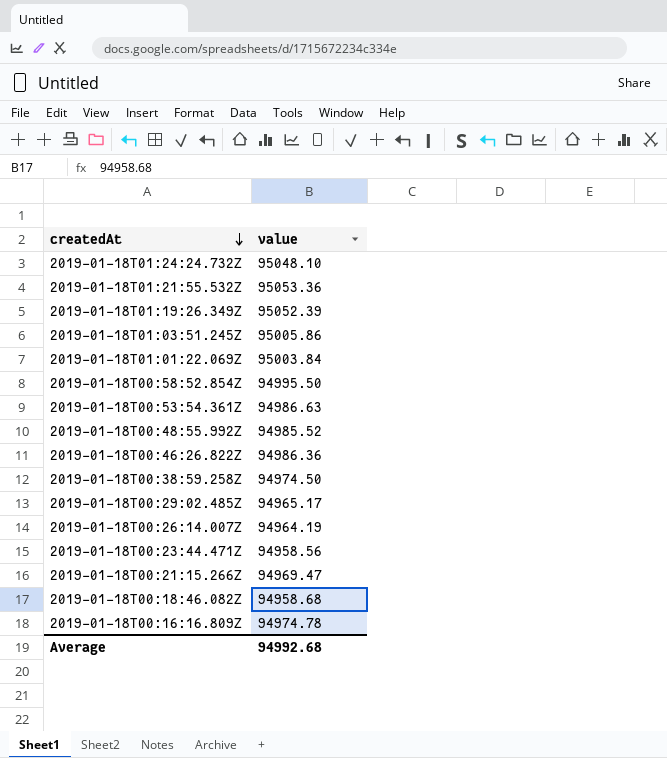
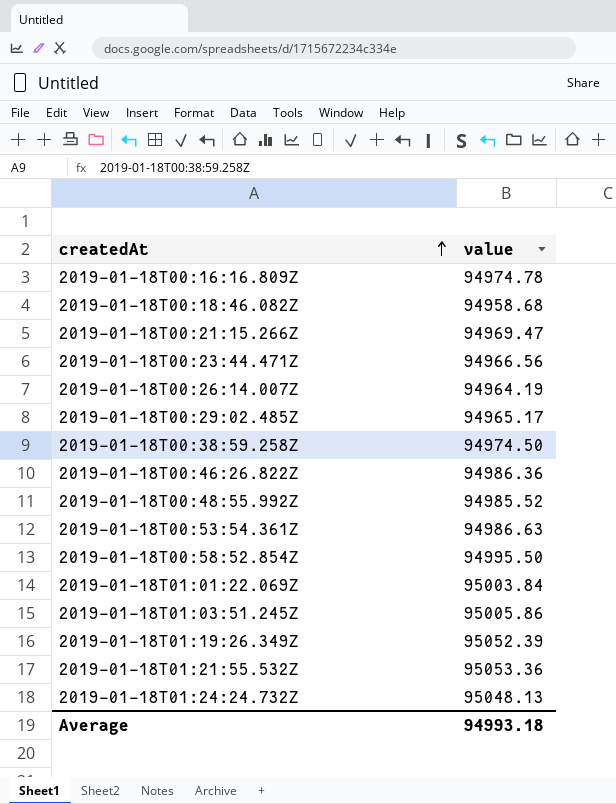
row order: createdAt descending -> createdAt ascending
2019-01-18T00:23:44.471Z | value: 94958.56 -> 94966.56
2019-01-18T01:24:24.732Z | value: 95048.10 -> 95048.13
Average | value: 94992.68 -> 94993.18

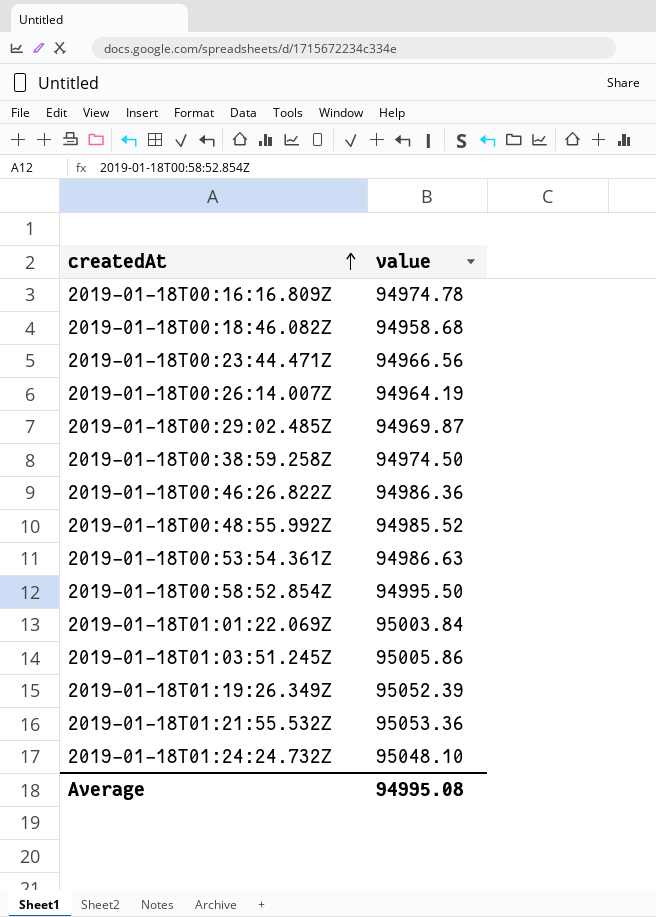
row 2019-01-18T00:21:15.266Z: 94969.47 -> none
2019-01-18T00:29:02.485Z | value: 94965.17 -> 94969.87
2019-01-18T01:24:24.732Z | value: 95048.13 -> 95048.10
Average | value: 94993.18 -> 94995.08

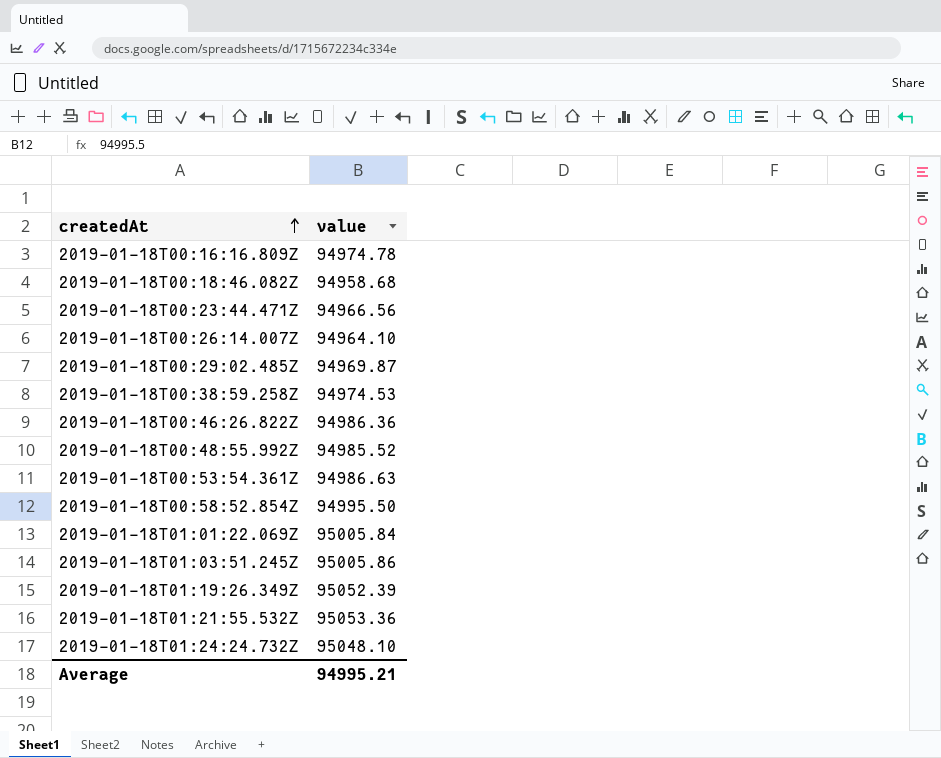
2019-01-18T00:26:14.007Z | value: 94964.19 -> 94964.10
2019-01-18T00:38:59.258Z | value: 94974.50 -> 94974.53
2019-01-18T01:01:22.069Z | value: 95003.84 -> 95005.84
Average | value: 94995.08 -> 94995.21

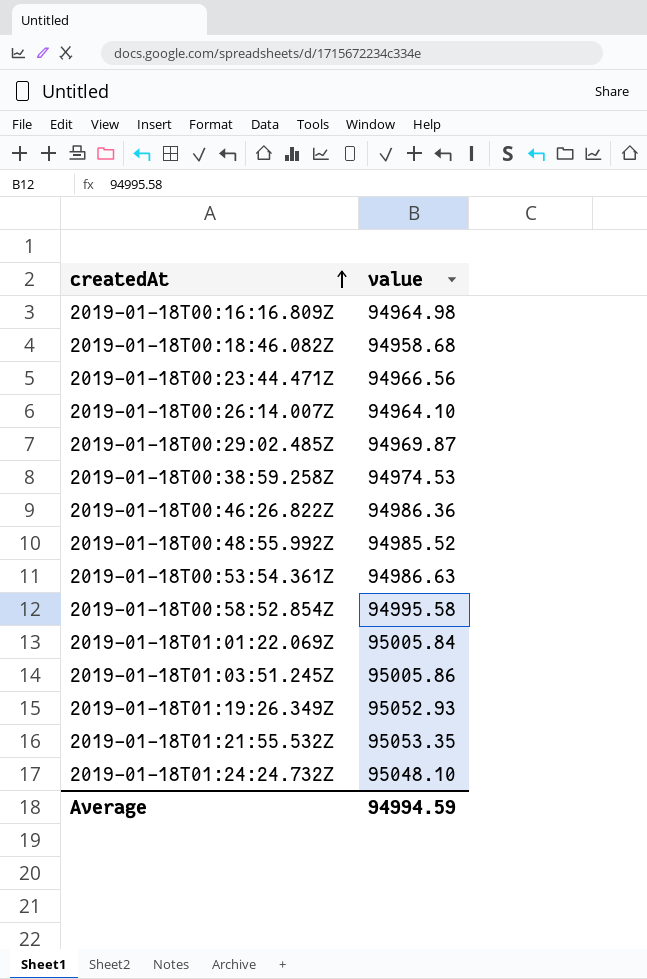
2019-01-18T00:16:16.809Z | value: 94974.78 -> 94964.98
2019-01-18T00:58:52.854Z | value: 94995.50 -> 94995.58
2019-01-18T01:19:26.349Z | value: 95052.39 -> 95052.93
2019-01-18T01:21:55.532Z | value: 95053.36 -> 95053.35
Average | value: 94995.21 -> 94994.59

